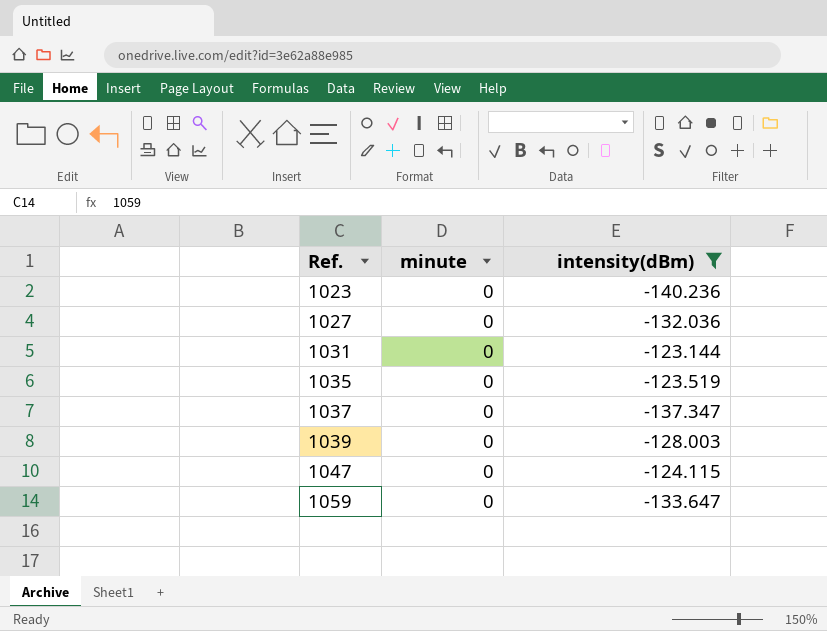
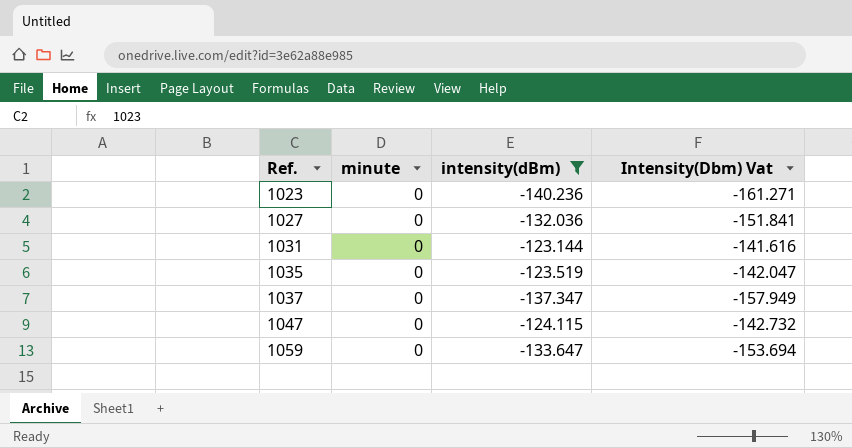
column Intensity(Dbm) Vat | formula: none -> [intensity(dBm)] * 1.15
row 1039: 0 | -128.003 -> none

